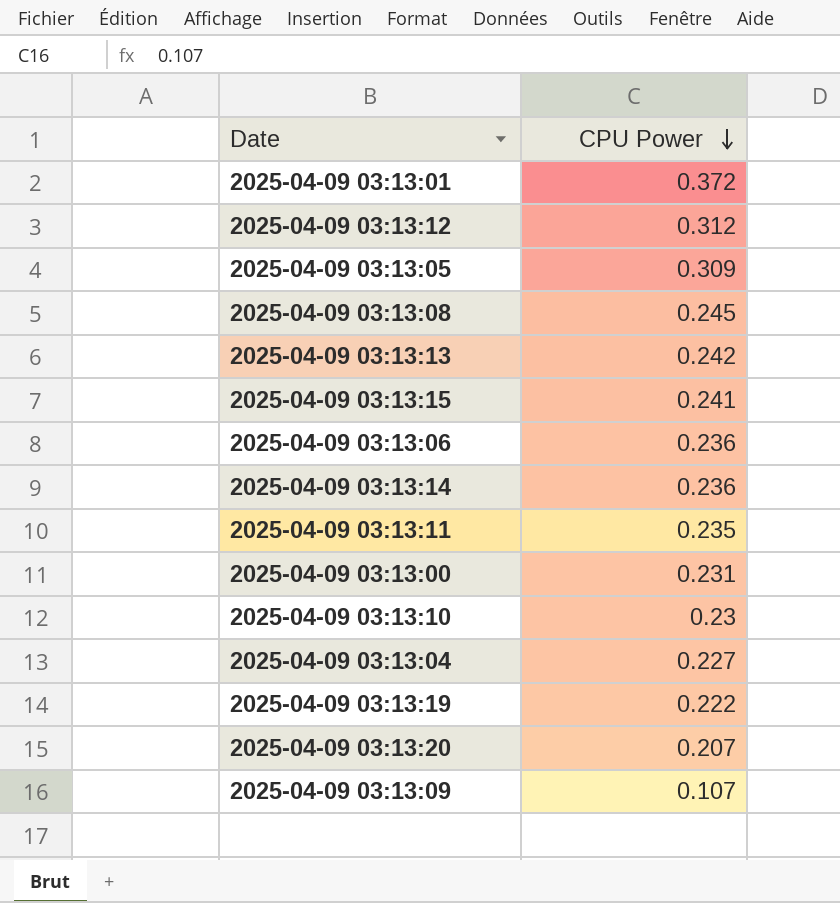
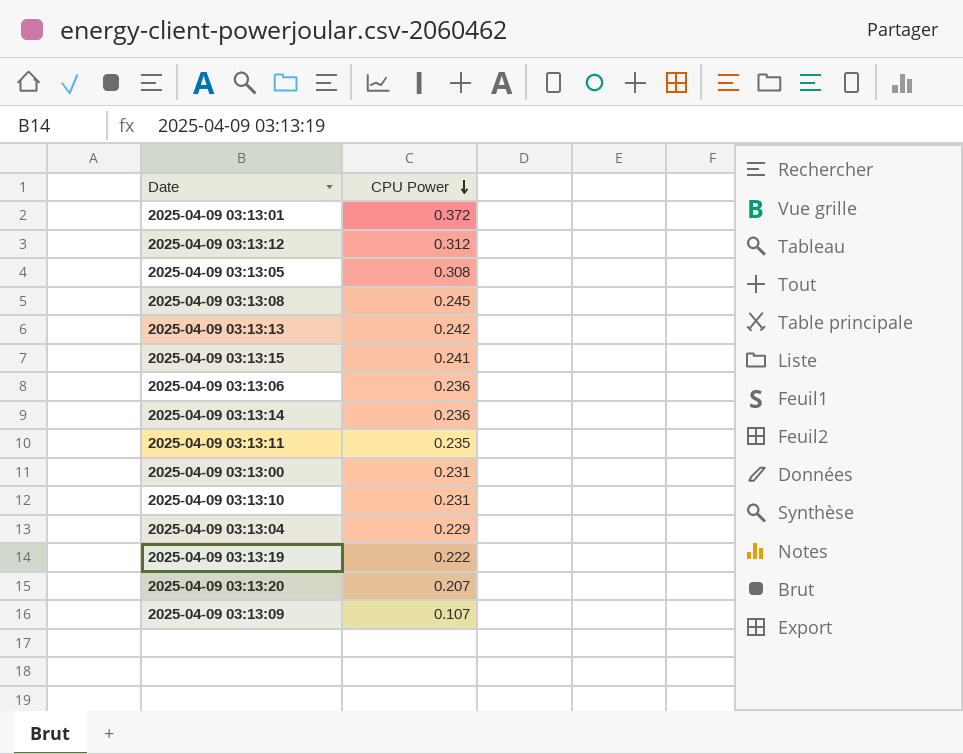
2025-04-09 03:13:05 | CPU Power: 0.309 -> 0.308
2025-04-09 03:13:10 | CPU Power: 0.23 -> 0.231
2025-04-09 03:13:04 | CPU Power: 0.227 -> 0.229

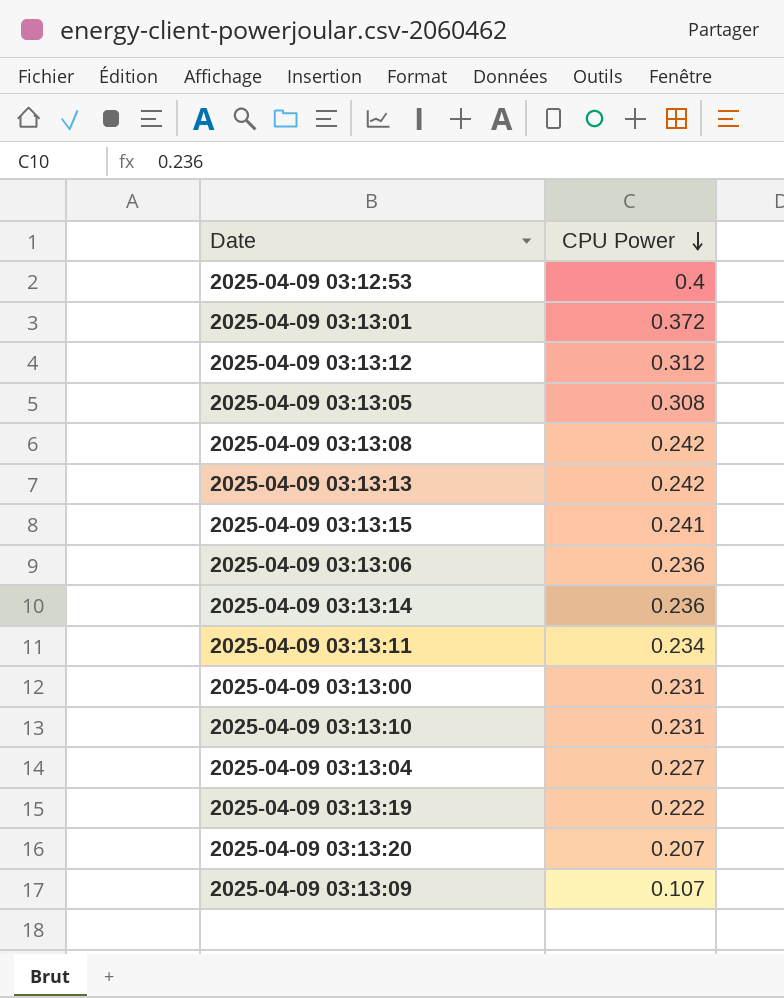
row 2025-04-09 03:12:53: none -> 0.4
2025-04-09 03:13:08 | CPU Power: 0.245 -> 0.242
2025-04-09 03:13:11 | CPU Power: 0.235 -> 0.234
2025-04-09 03:13:04 | CPU Power: 0.229 -> 0.227

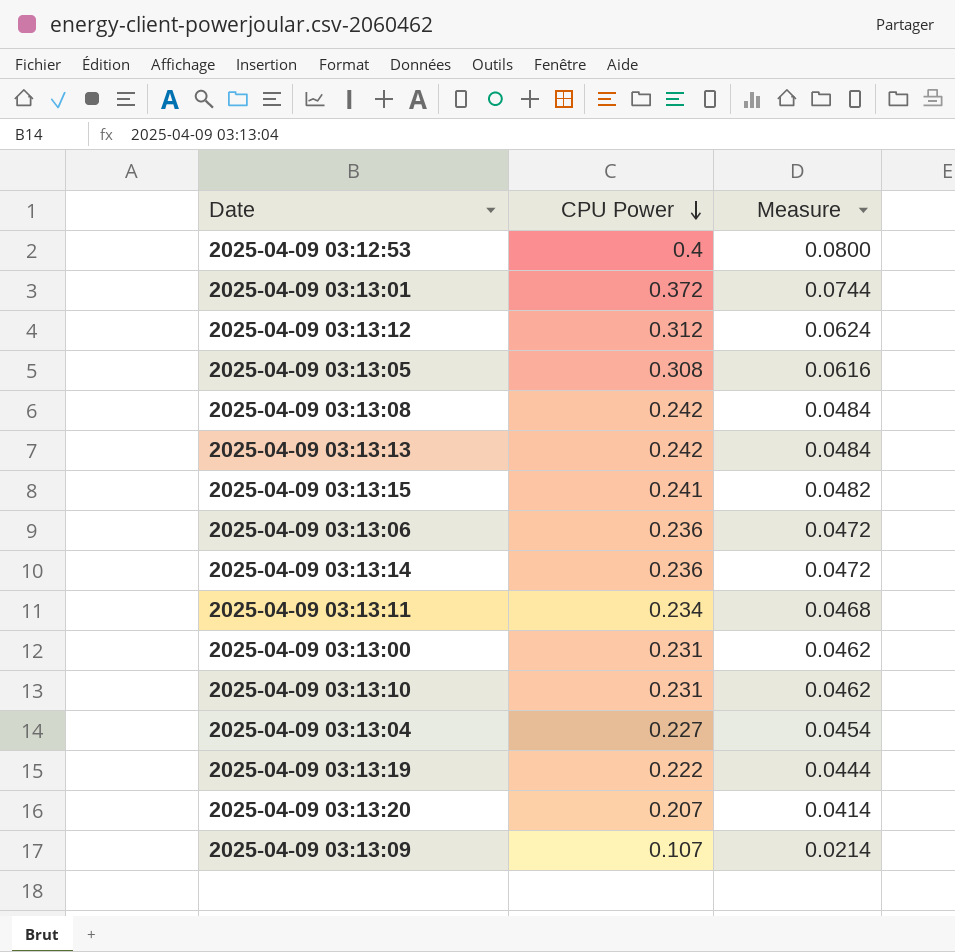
column Measure | formula: none -> [CPU Power] * 0.2

